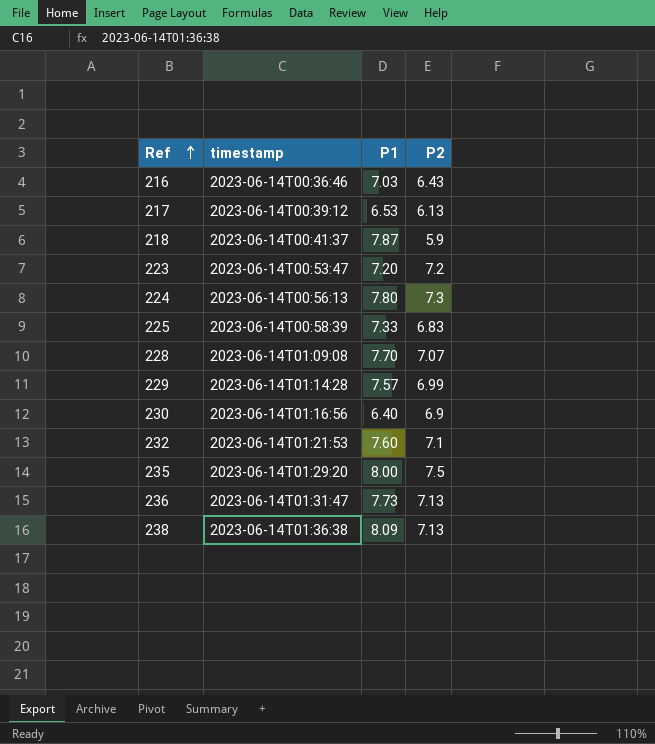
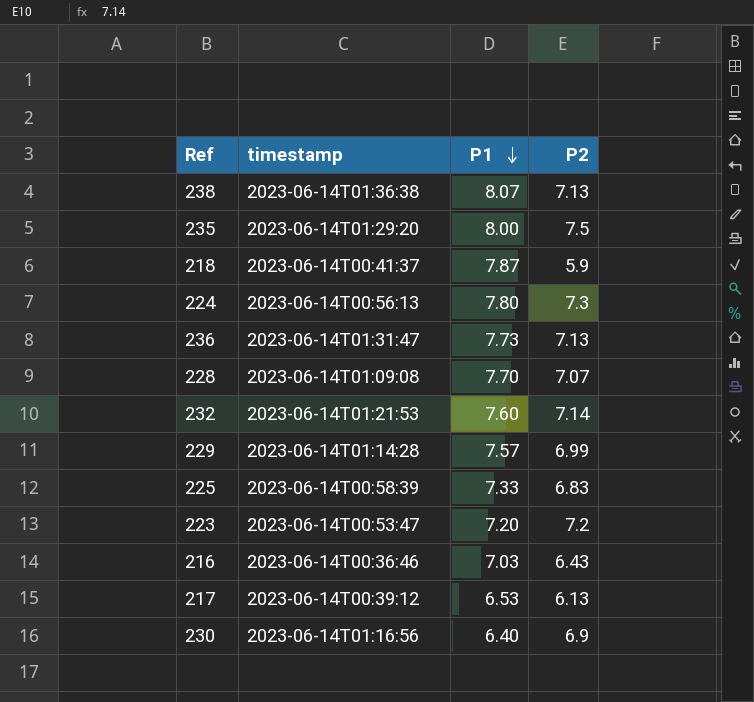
row order: Ref ascending -> P1 descending
238 | P1: 8.09 -> 8.07
232 | P2: 7.1 -> 7.14

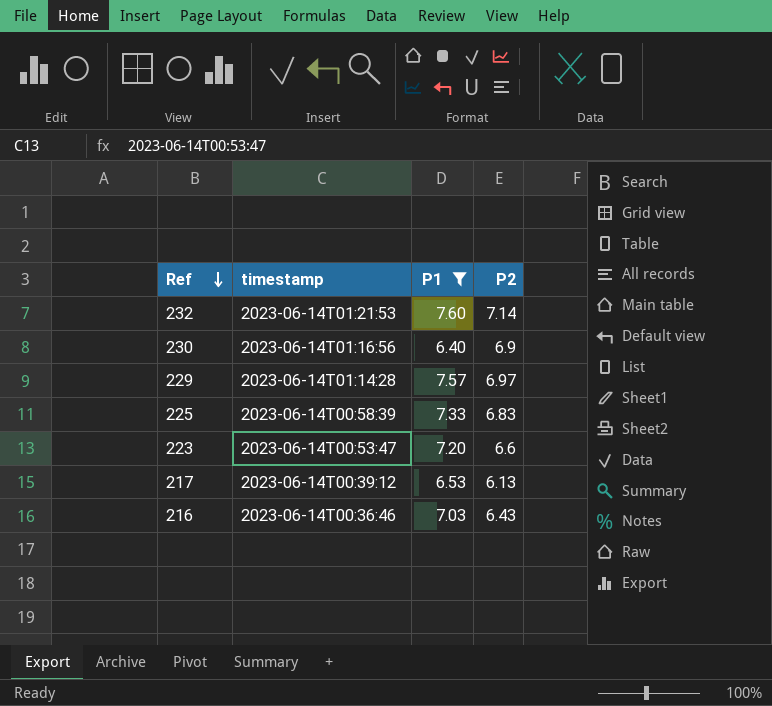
filter: none -> P1 <= 7.60
row order: P1 descending -> Ref descending
229 | P2: 6.99 -> 6.97
223 | P2: 7.2 -> 6.6

